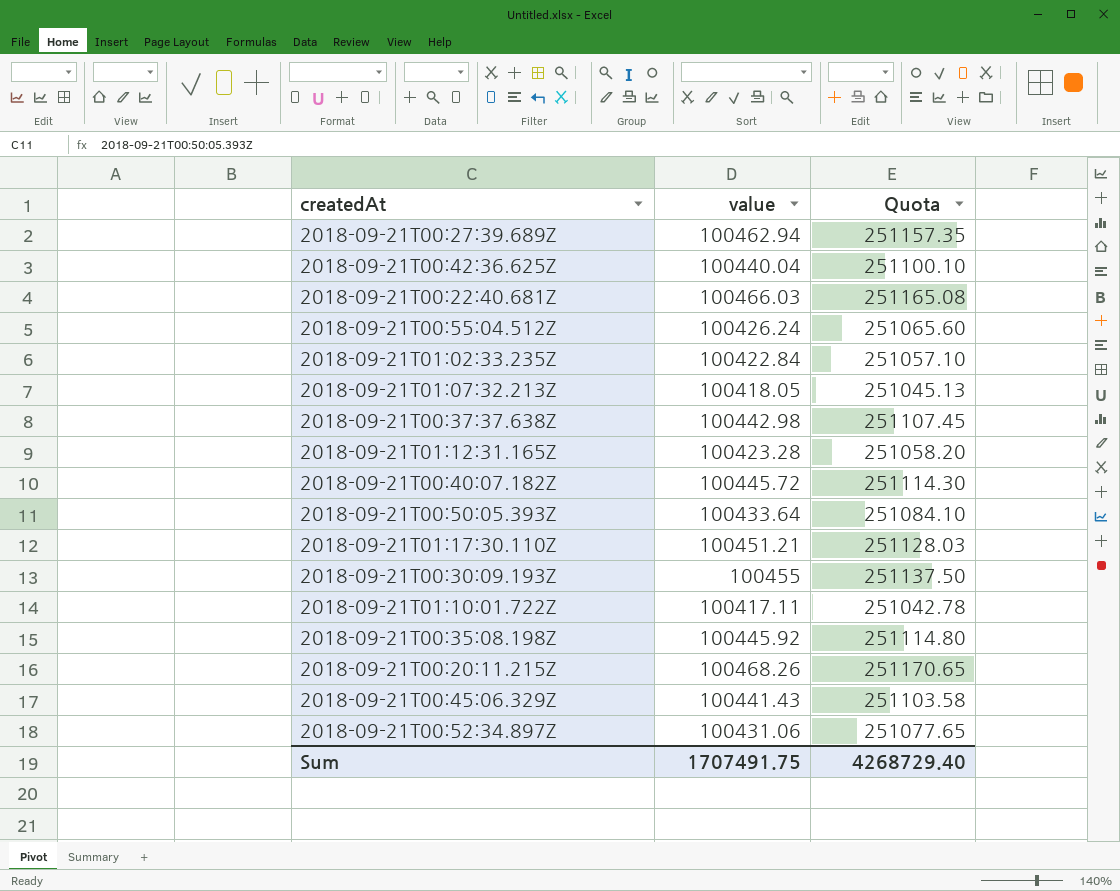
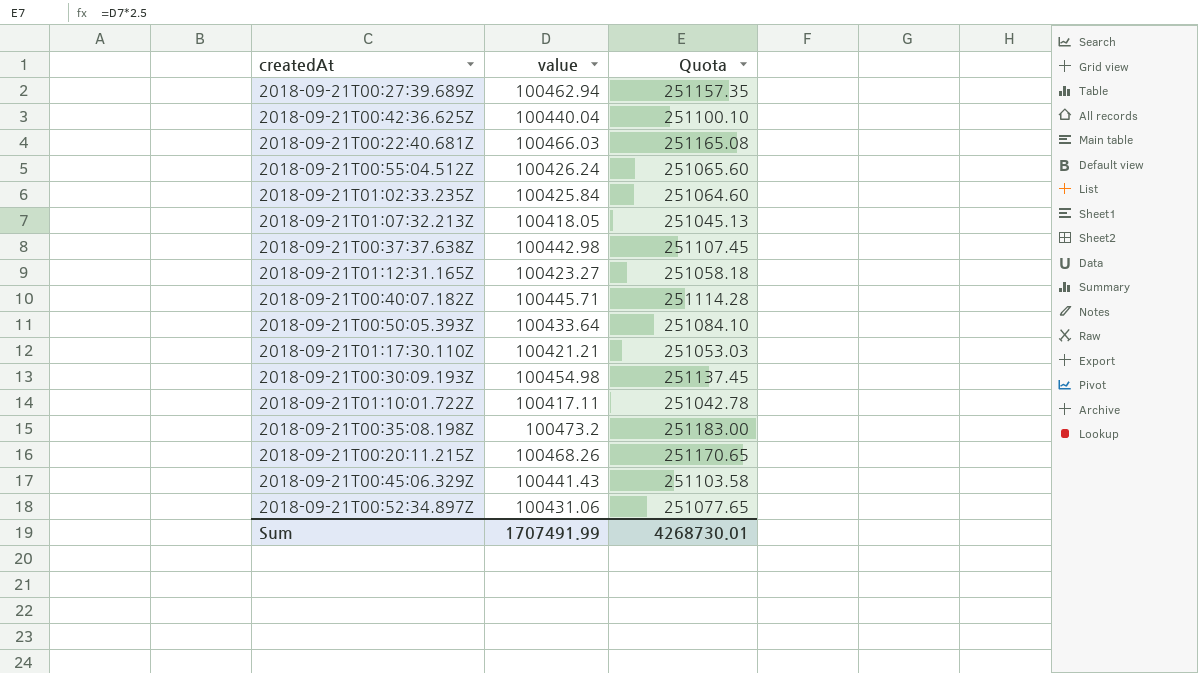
2018-09-21T01:02:33.235Z | value: 100422.84 -> 100425.84
2018-09-21T01:02:33.235Z | Quota: 251057.10 -> 251064.60
2018-09-21T01:12:31.165Z | value: 100423.28 -> 100423.27
2018-09-21T01:12:31.165Z | Quota: 251058.20 -> 251058.18
2018-09-21T00:40:07.182Z | value: 100445.72 -> 100445.71
2018-09-21T00:40:07.182Z | Quota: 251114.30 -> 251114.28
2018-09-21T01:17:30.110Z | value: 100451.21 -> 100421.21
2018-09-21T01:17:30.110Z | Quota: 251128.03 -> 251053.03
2018-09-21T00:30:09.193Z | value: 100455 -> 100454.98
2018-09-21T00:30:09.193Z | Quota: 251137.50 -> 251137.45
2018-09-21T00:35:08.198Z | value: 100445.92 -> 100473.2
2018-09-21T00:35:08.198Z | Quota: 251114.80 -> 251183.00
Sum | value: 1707491.75 -> 1707491.99
Sum | Quota: 4268729.40 -> 4268730.01

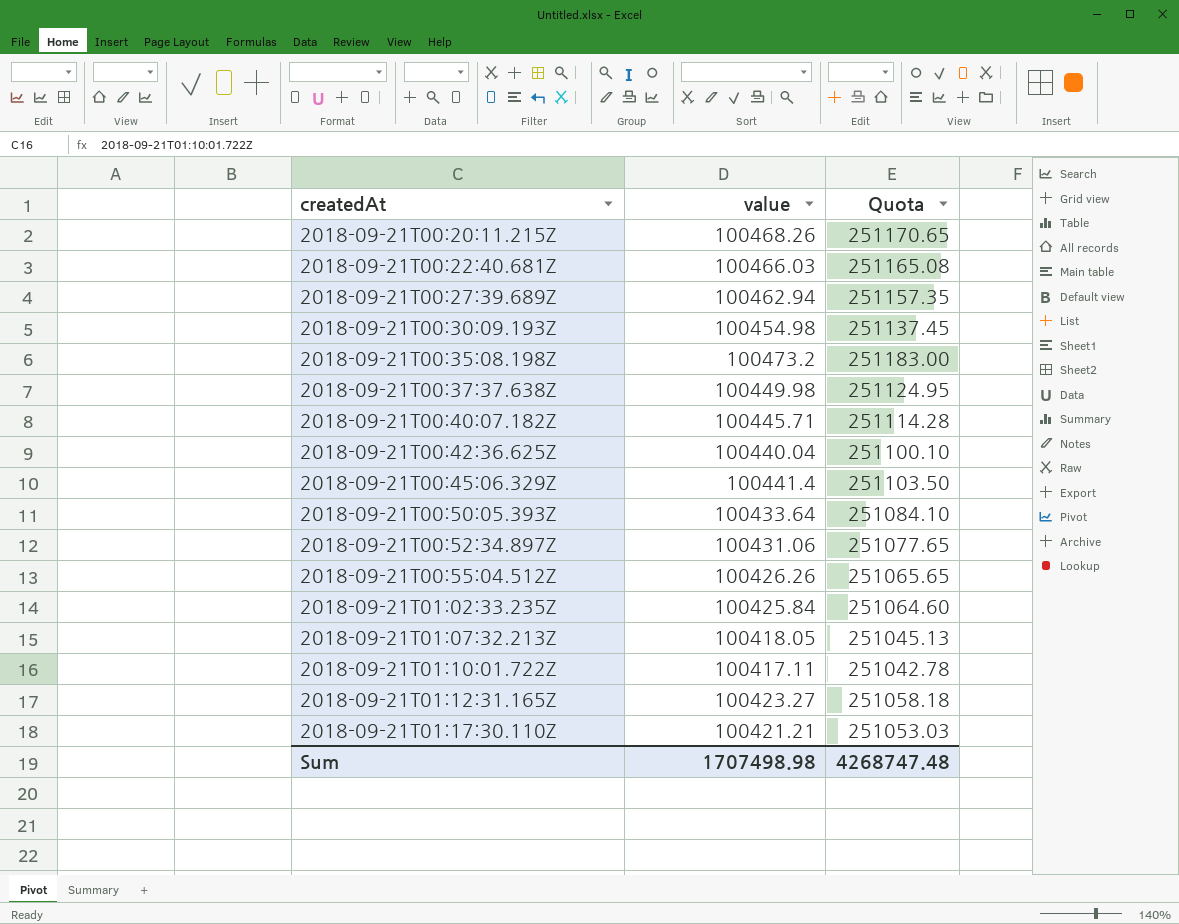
row order: none -> createdAt ascending
2018-09-21T00:37:37.638Z | value: 100442.98 -> 100449.98
2018-09-21T00:37:37.638Z | Quota: 251107.45 -> 251124.95
2018-09-21T00:45:06.329Z | value: 100441.43 -> 100441.4
2018-09-21T00:45:06.329Z | Quota: 251103.58 -> 251103.50
2018-09-21T00:55:04.512Z | value: 100426.24 -> 100426.26
2018-09-21T00:55:04.512Z | Quota: 251065.60 -> 251065.65
Sum | value: 1707491.99 -> 1707498.98
Sum | Quota: 4268730.01 -> 4268747.48

